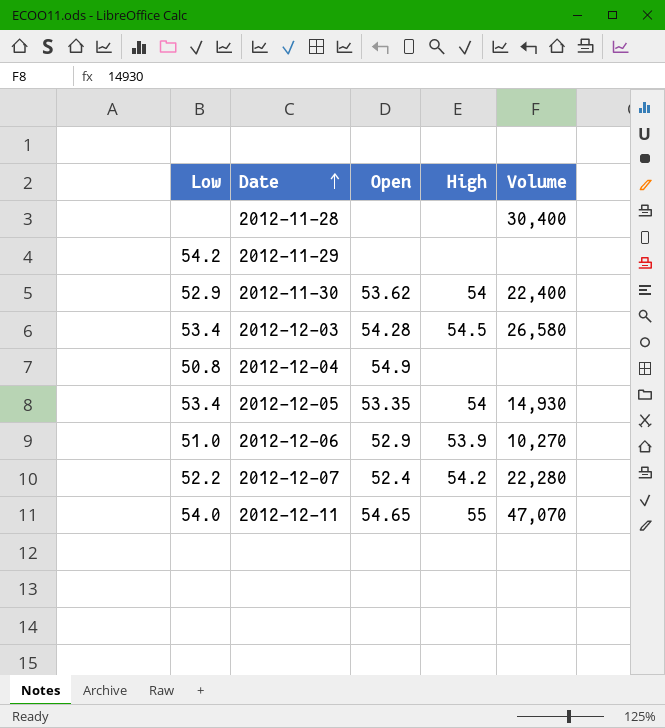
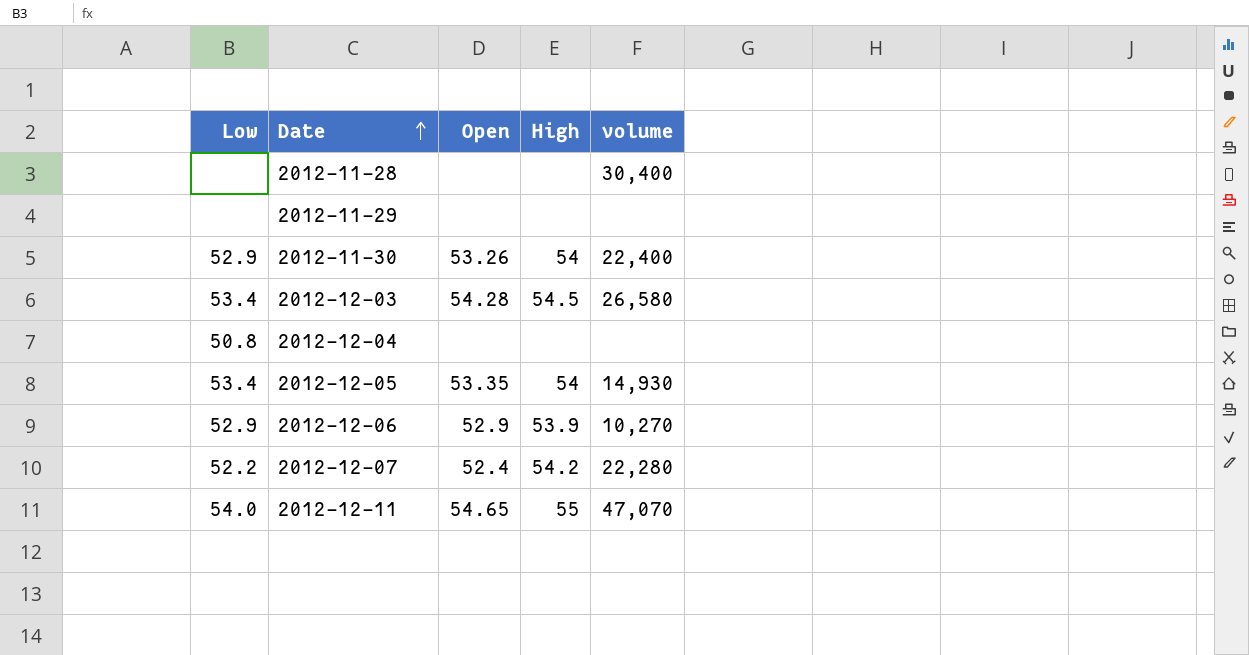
column name: Volume -> volume
2012-11-29 | Low: 54.2 -> none
2012-11-30 | Open: 53.62 -> 53.26
2012-12-04 | Open: 54.9 -> none
2012-12-06 | Low: 51.0 -> 52.9

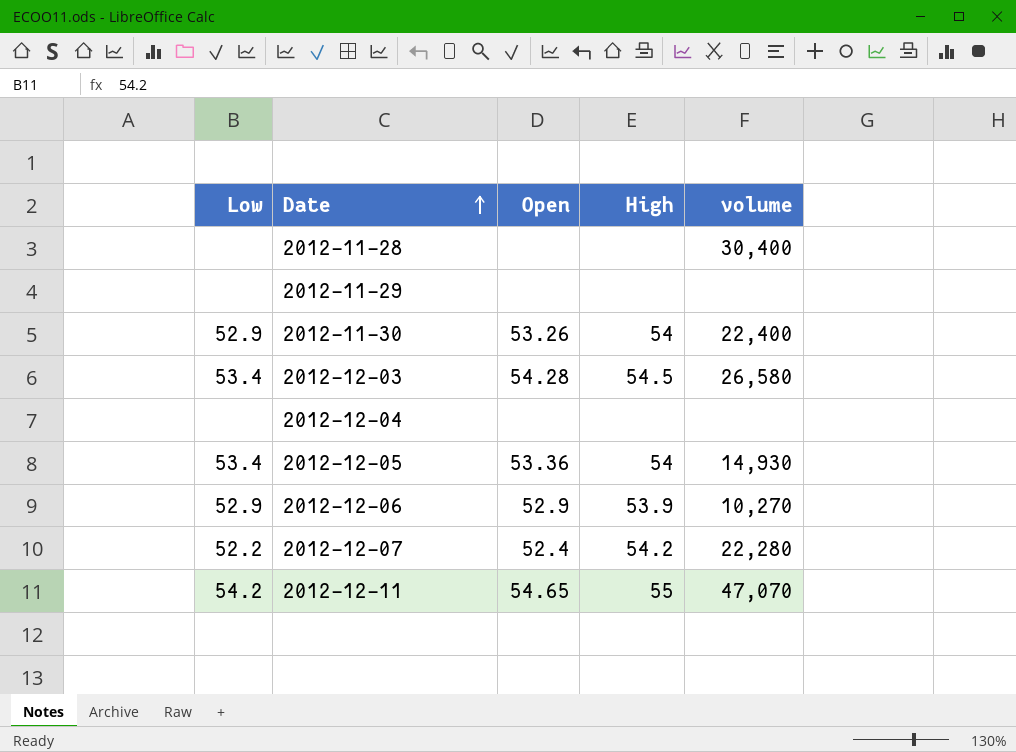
2012-12-04 | Low: 50.8 -> none
2012-12-05 | Open: 53.35 -> 53.36
2012-12-11 | Low: 54.0 -> 54.2

